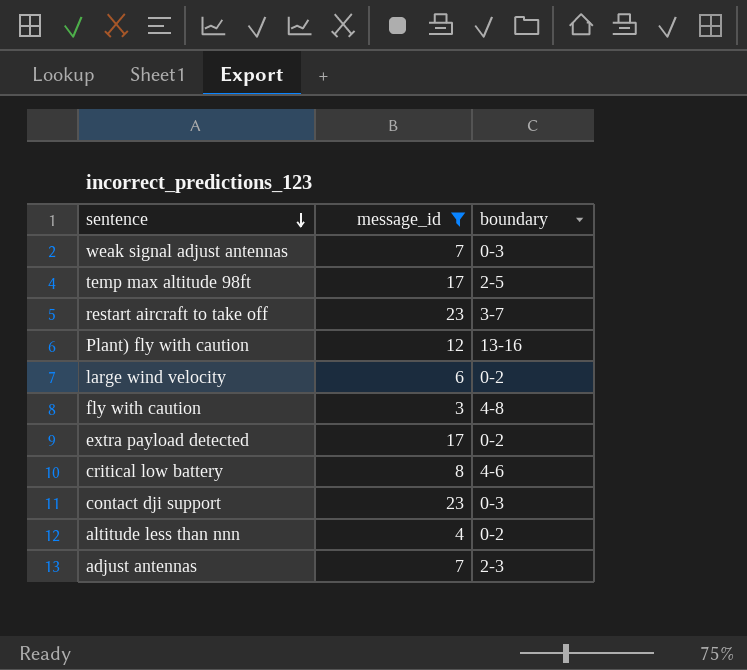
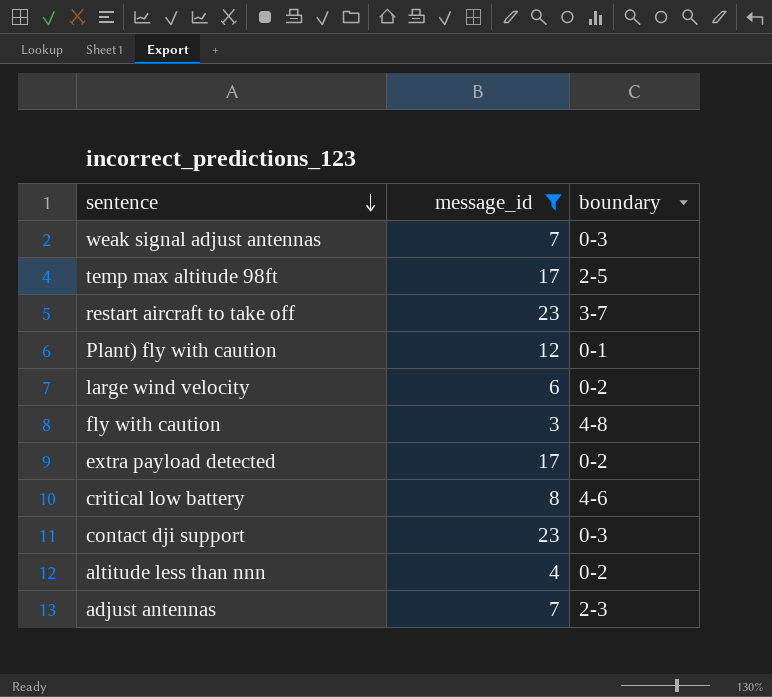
Plant) fly with caution | boundary: 13-16 -> 0-1

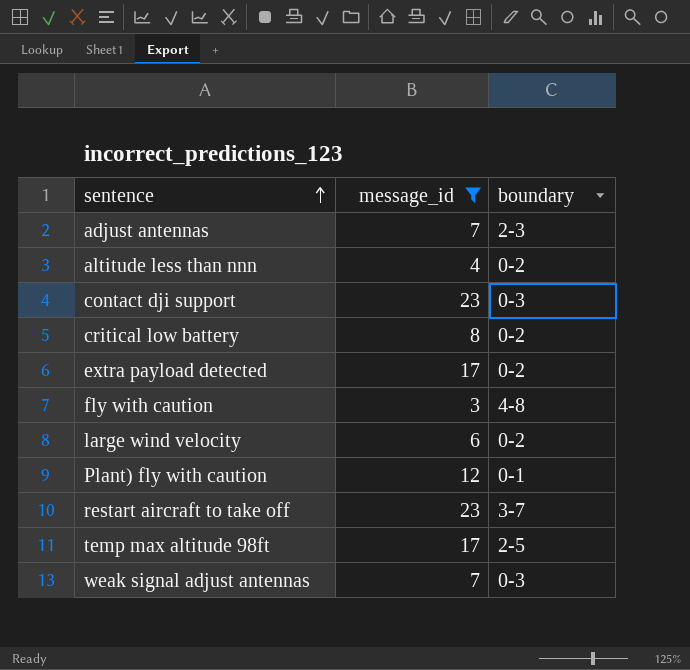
row order: sentence descending -> sentence ascending
critical low battery | boundary: 4-6 -> 0-2

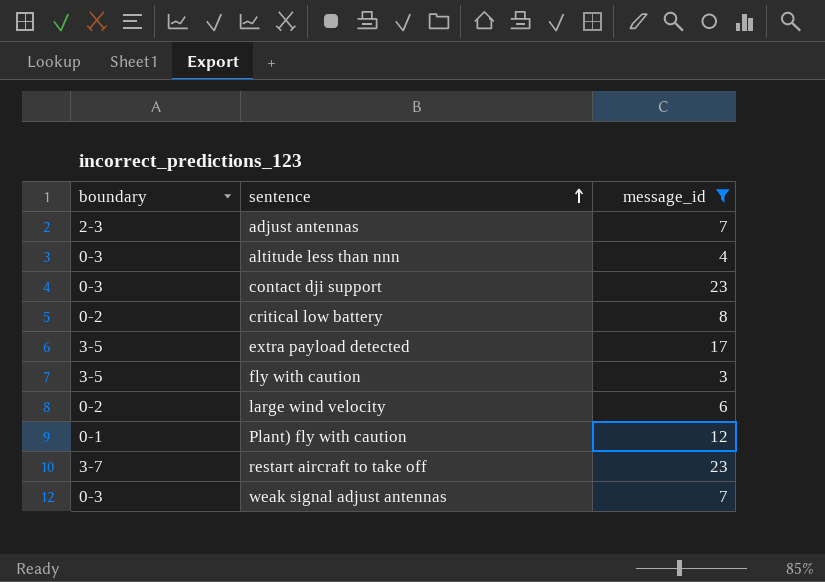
column boundary | position: 3 -> 1
row temp max altitude 98ft: 17 | 2-5 -> none
altitude less than nnn | boundary: 0-2 -> 0-3
extra payload detected | boundary: 0-2 -> 3-5
fly with caution | boundary: 4-8 -> 3-5

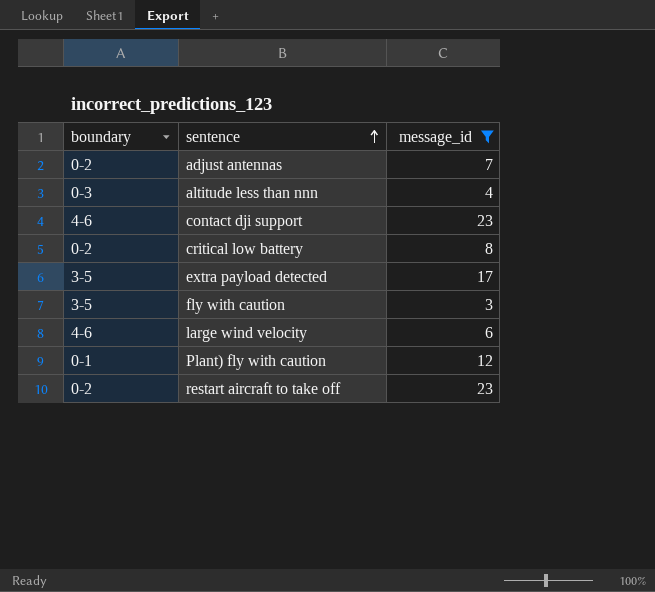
row weak signal adjust antennas: 0-3 | 7 -> none
adjust antennas | boundary: 2-3 -> 0-2
contact dji support | boundary: 0-3 -> 4-6
large wind velocity | boundary: 0-2 -> 4-6
restart aircraft to take off | boundary: 3-7 -> 0-2

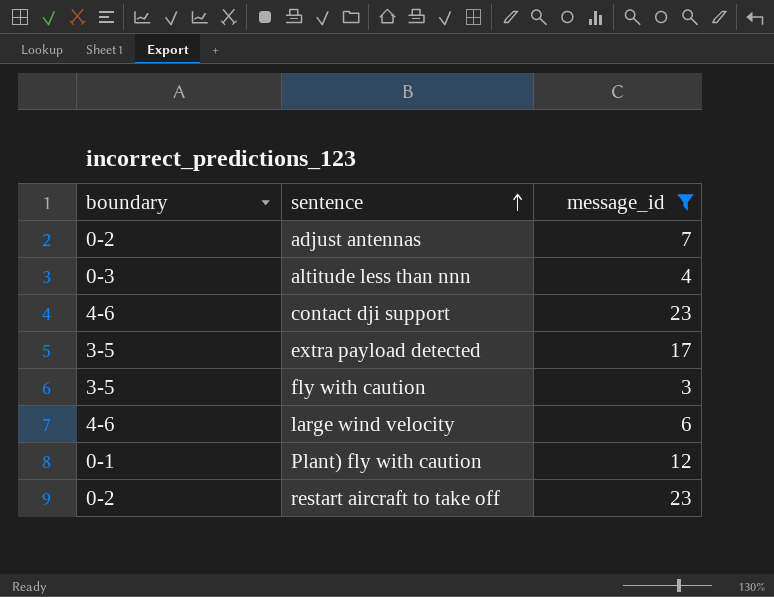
row critical low battery: 0-2 | 8 -> none

